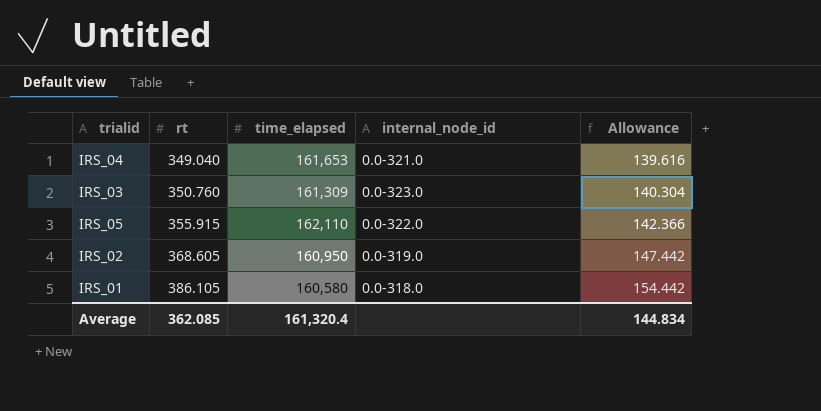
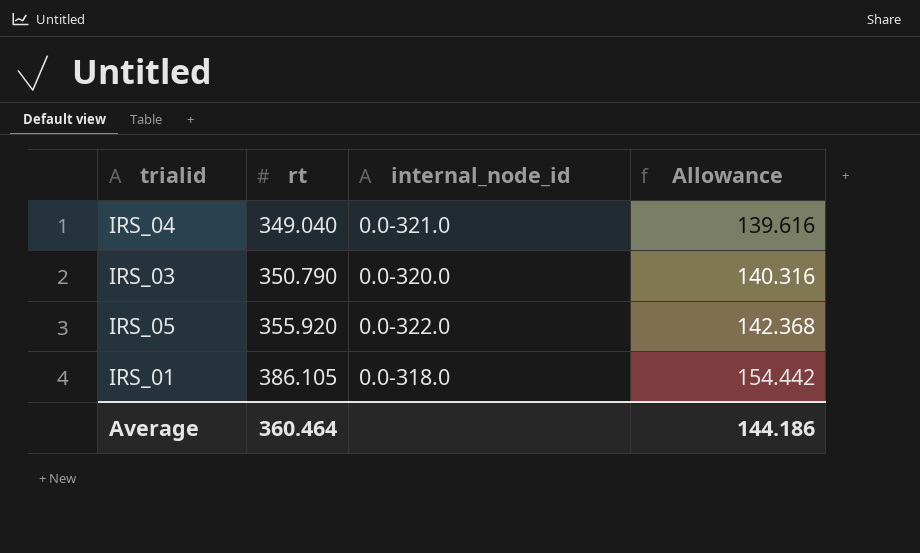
column time_elapsed | position: 3 -> none
row IRS_02: 368.605 | 160,950 | 0.0-319.0 | 147.442 -> none
IRS_03 | rt: 350.760 -> 350.790
IRS_03 | internal_node_id: 0.0-323.0 -> 0.0-320.0
IRS_03 | Allowance: 140.304 -> 140.316
IRS_05 | rt: 355.915 -> 355.920
IRS_05 | Allowance: 142.366 -> 142.368
Average | rt: 362.085 -> 360.464
Average | Allowance: 144.834 -> 144.186

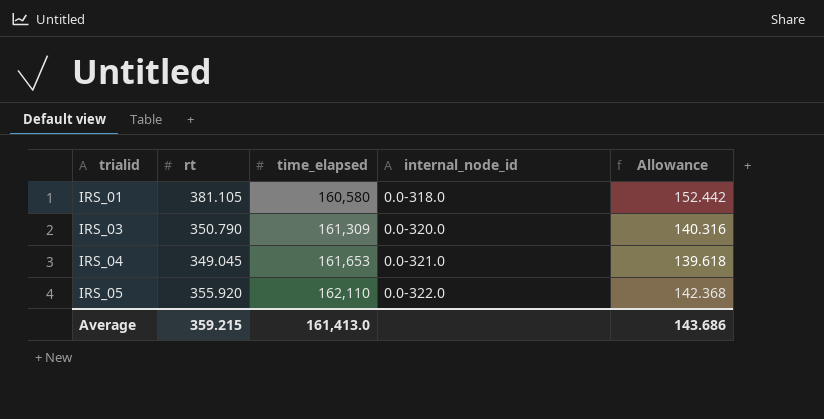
row order: rt ascending -> trialid ascending
column time_elapsed | position: none -> 3
IRS_01 | rt: 386.105 -> 381.105
IRS_01 | Allowance: 154.442 -> 152.442
IRS_04 | rt: 349.040 -> 349.045
IRS_04 | Allowance: 139.616 -> 139.618
Average | rt: 360.464 -> 359.215
Average | Allowance: 144.186 -> 143.686

